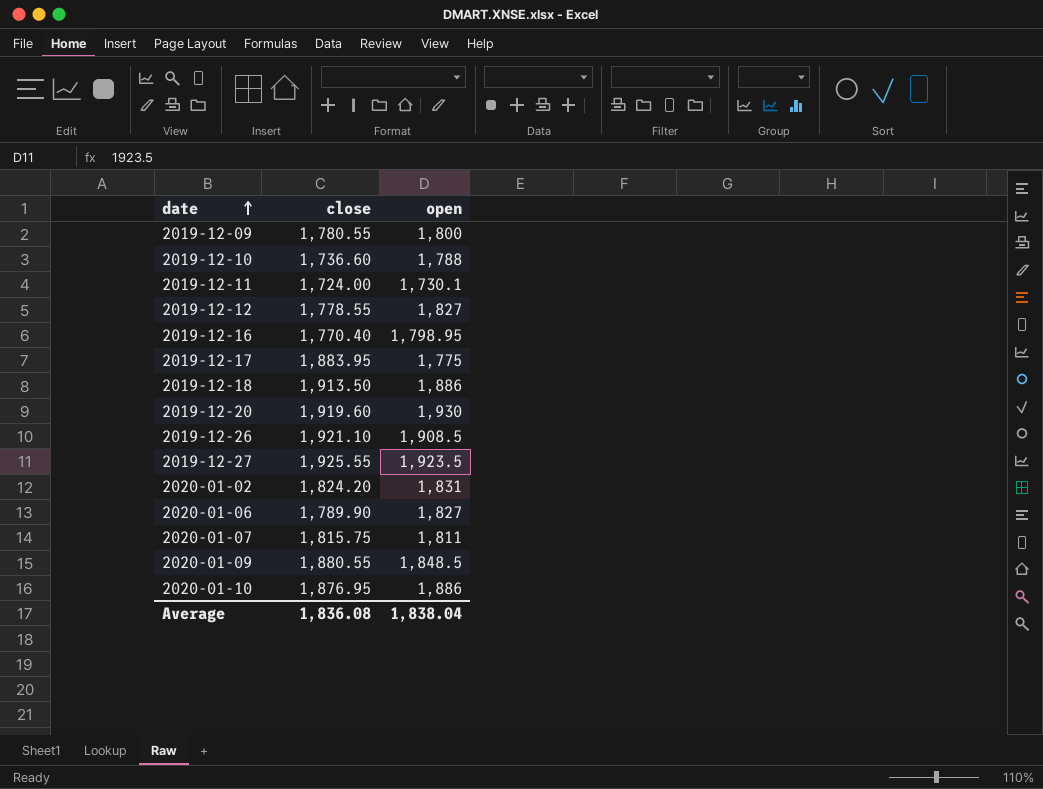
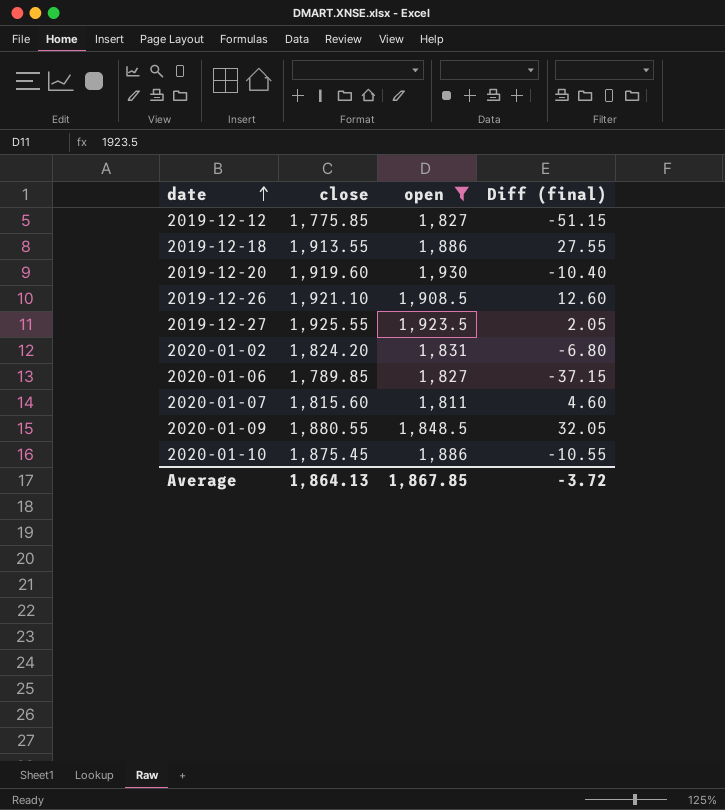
filter: none -> open >= 1,811
column Diff (final) | formula: none -> [close] - [open]
2019-12-12 | close: 1,778.55 -> 1,775.85
2019-12-18 | close: 1,913.50 -> 1,913.55
2020-01-06 | close: 1,789.90 -> 1,789.85
2020-01-07 | close: 1,815.75 -> 1,815.60
2020-01-10 | close: 1,876.95 -> 1,875.45
Average | close: 1,836.08 -> 1,864.13
Average | open: 1,838.04 -> 1,867.85

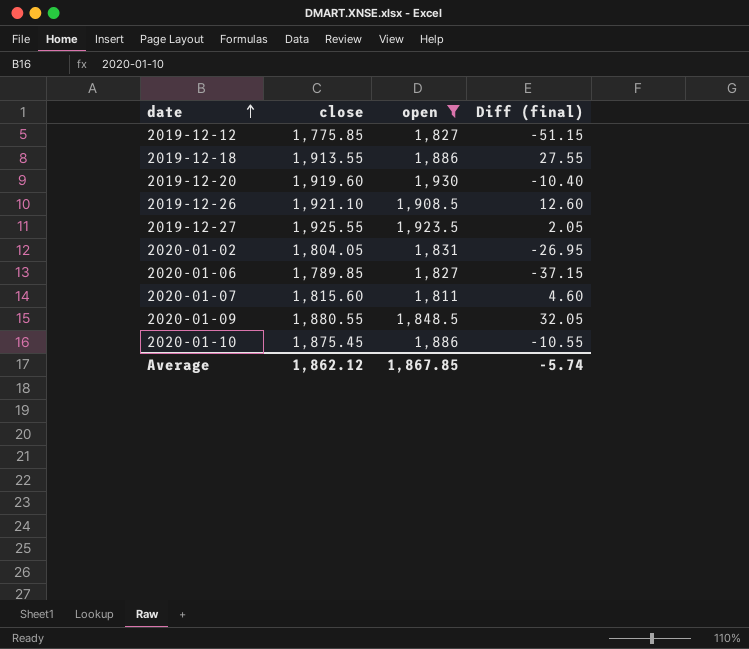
2020-01-02 | close: 1,824.20 -> 1,804.05
2020-01-02 | Diff (final): -6.80 -> -26.95
Average | close: 1,864.13 -> 1,862.12
Average | Diff (final): -3.72 -> -5.74

